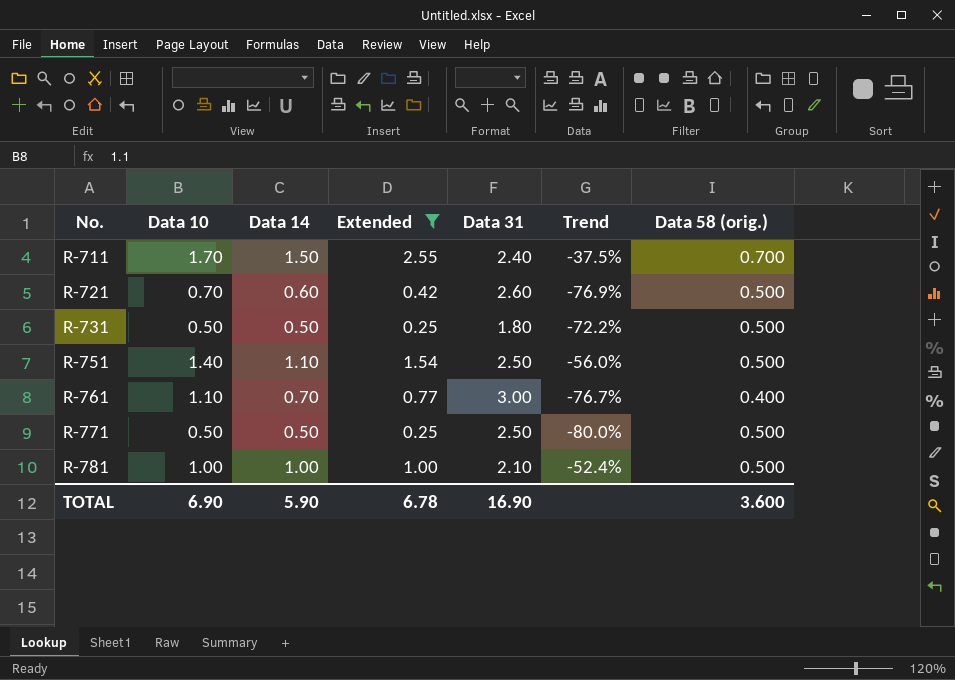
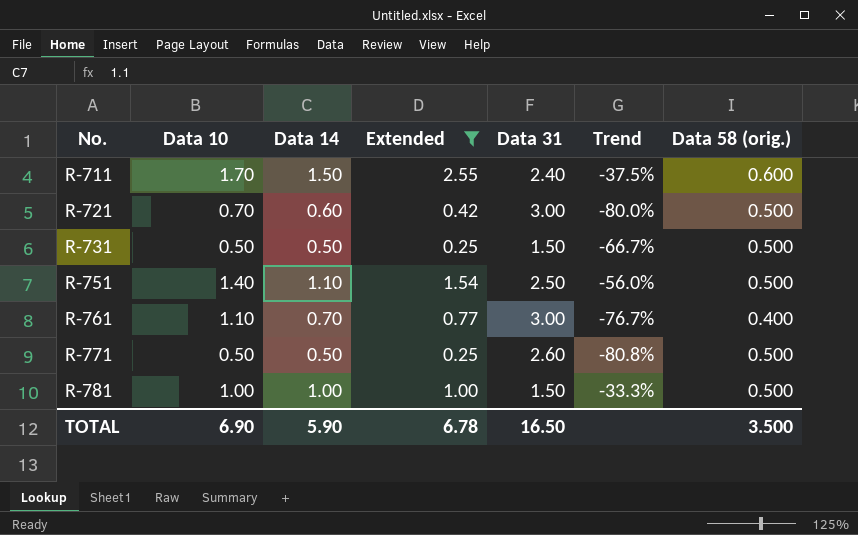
R-711 | Data 58 (orig.): 0.700 -> 0.600
R-721 | Data 31: 2.60 -> 3.00
R-721 | Trend: -76.9% -> -80.0%
R-731 | Data 31: 1.80 -> 1.50
R-731 | Trend: -72.2% -> -66.7%
R-771 | Data 31: 2.50 -> 2.60
R-771 | Trend: -80.0% -> -80.8%
R-781 | Data 31: 2.10 -> 1.50
R-781 | Trend: -52.4% -> -33.3%
TOTAL | Data 31: 16.90 -> 16.50
TOTAL | Data 58 (orig.): 3.600 -> 3.500

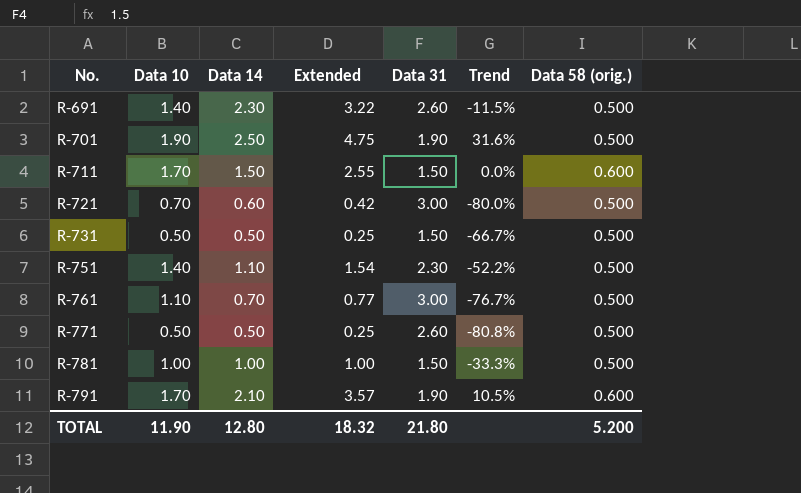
filter: Extended <= 2.55 -> none
R-711 | Data 31: 2.40 -> 1.50
R-711 | Trend: -37.5% -> 0.0%
R-751 | Data 31: 2.50 -> 2.30
R-751 | Trend: -56.0% -> -52.2%
R-761 | Data 58 (orig.): 0.400 -> 0.500
TOTAL | Data 10: 6.90 -> 11.90
TOTAL | Data 14: 5.90 -> 12.80
TOTAL | Extended: 6.78 -> 18.32
TOTAL | Data 31: 16.50 -> 21.80
TOTAL | Data 58 (orig.): 3.500 -> 5.200

